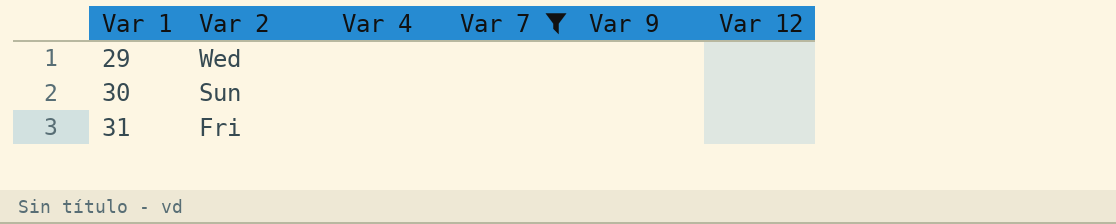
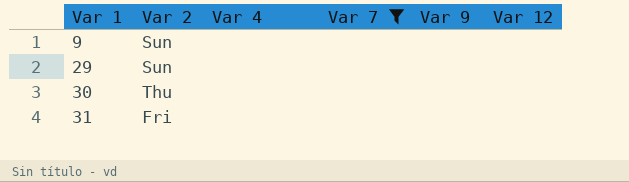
row 9: none -> Sun | none | none | none | none
29 | Var 2: Wed -> Sun
30 | Var 2: Sun -> Thu

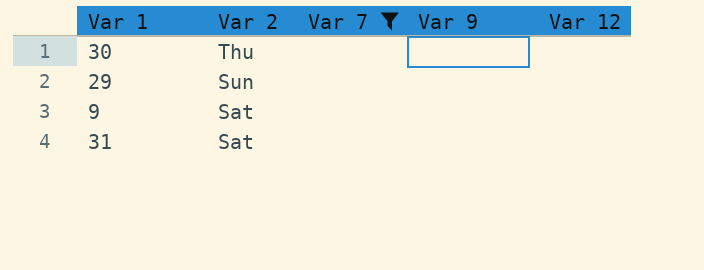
row order: Var 1 ascending -> Var 2 descending
column Var 4 | position: 3 -> none
9 | Var 2: Sun -> Sat
31 | Var 2: Fri -> Sat

